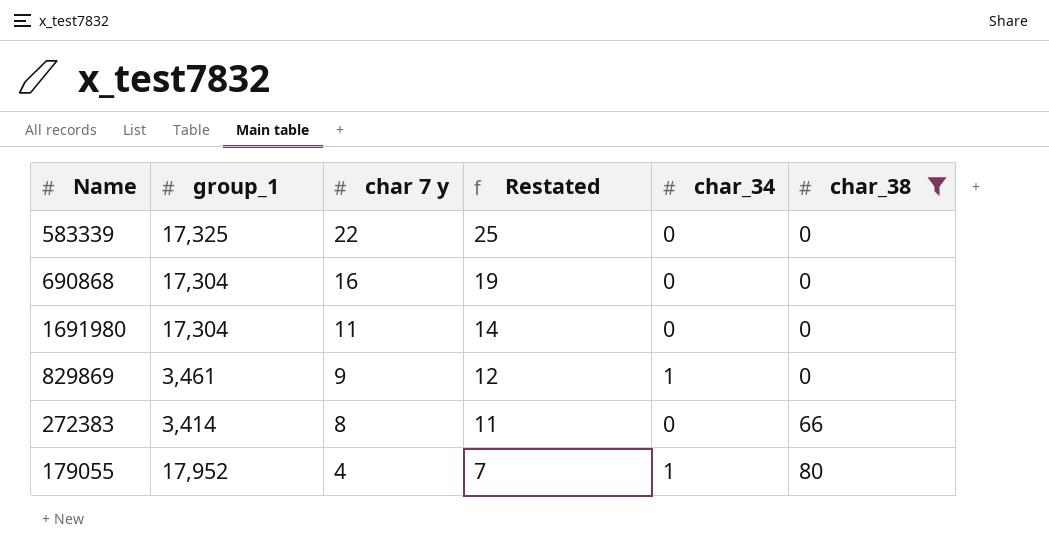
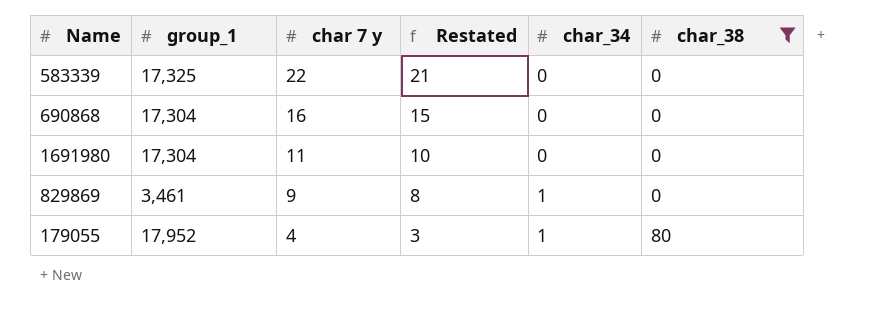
column Restated | formula: [char 7 y] + 3 -> [char 7 y] - 1
row 272383: 3,414 | 8 | 11 | 0 | 66 -> none

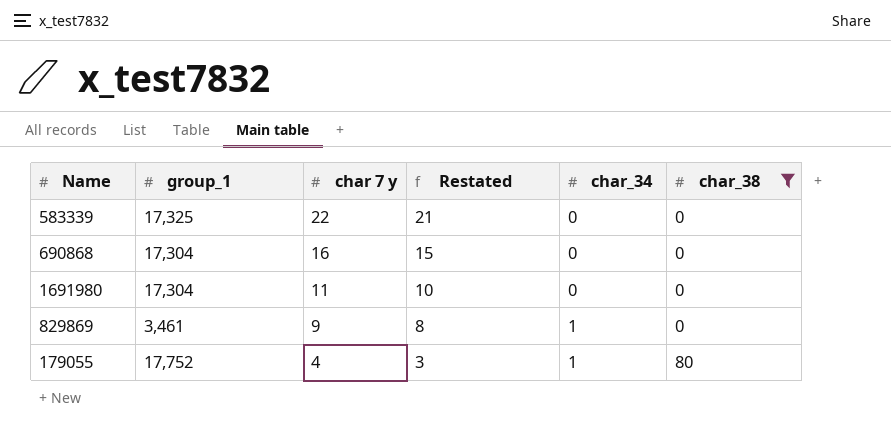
179055 | group_1: 17,952 -> 17,752

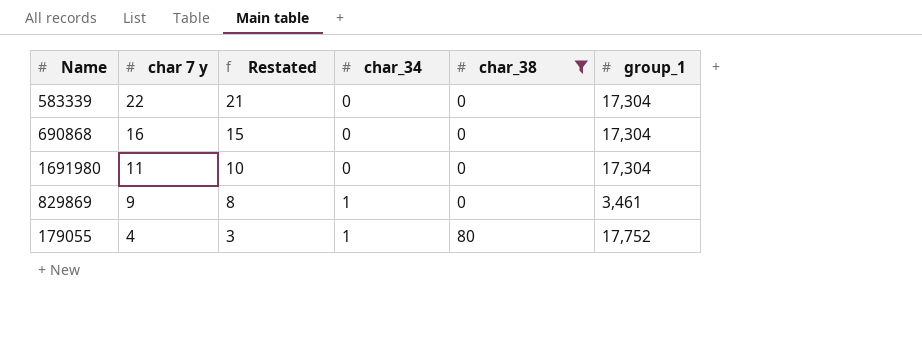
column group_1 | position: 2 -> 6
583339 | group_1: 17,325 -> 17,304

